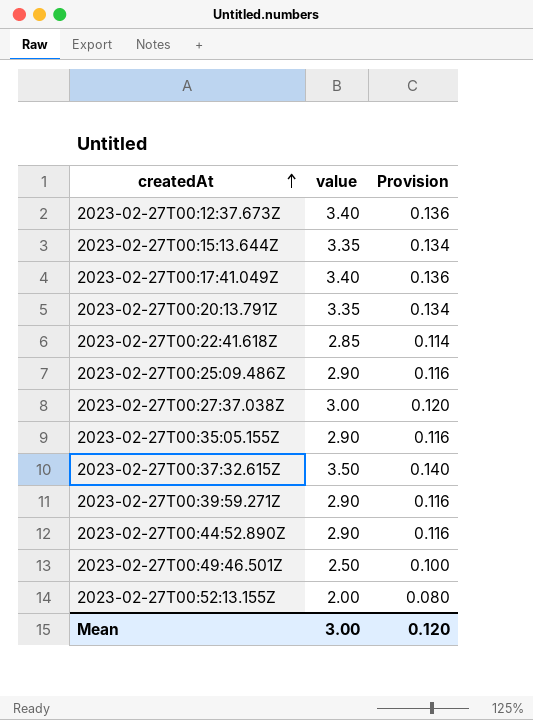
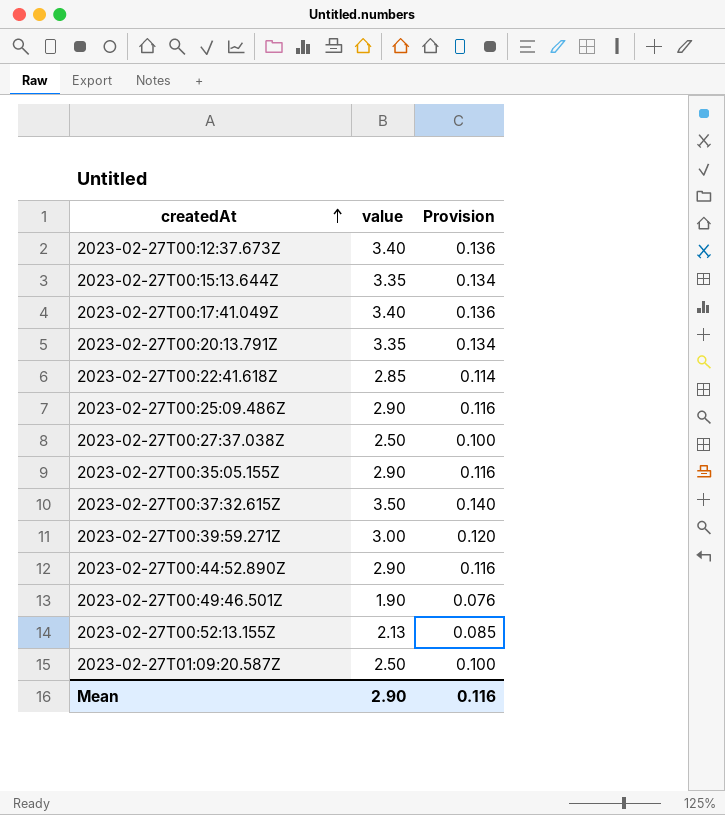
2023-02-27T00:27:37.038Z | value: 3.00 -> 2.50
2023-02-27T00:27:37.038Z | Provision: 0.120 -> 0.100
2023-02-27T00:39:59.271Z | value: 2.90 -> 3.00
2023-02-27T00:39:59.271Z | Provision: 0.116 -> 0.120
2023-02-27T00:49:46.501Z | value: 2.50 -> 1.90
2023-02-27T00:49:46.501Z | Provision: 0.100 -> 0.076
2023-02-27T00:52:13.155Z | value: 2.00 -> 2.13
2023-02-27T00:52:13.155Z | Provision: 0.080 -> 0.085
row 2023-02-27T01:09:20.587Z: none -> 2.50 | 0.100
Mean | value: 3.00 -> 2.90
Mean | Provision: 0.120 -> 0.116

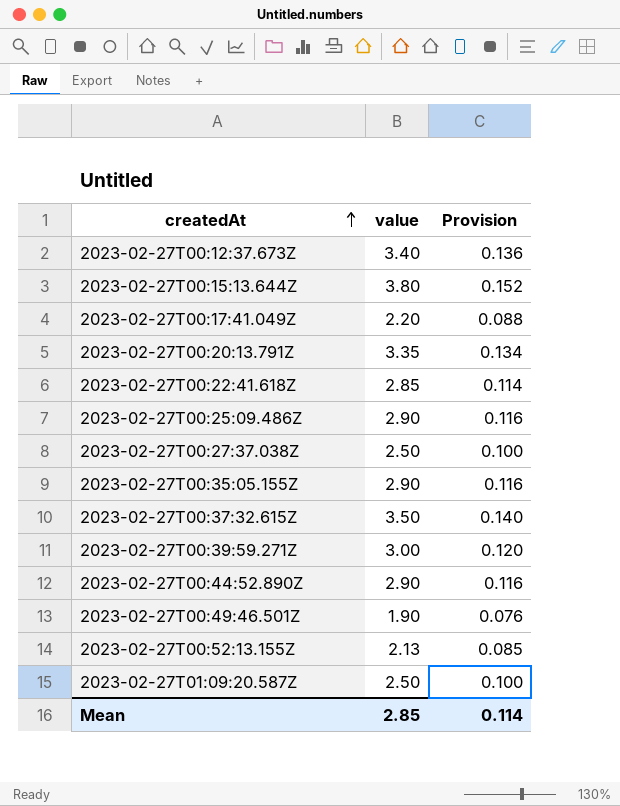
2023-02-27T00:15:13.644Z | value: 3.35 -> 3.80
2023-02-27T00:15:13.644Z | Provision: 0.134 -> 0.152
2023-02-27T00:17:41.049Z | value: 3.40 -> 2.20
2023-02-27T00:17:41.049Z | Provision: 0.136 -> 0.088
Mean | value: 2.90 -> 2.85
Mean | Provision: 0.116 -> 0.114

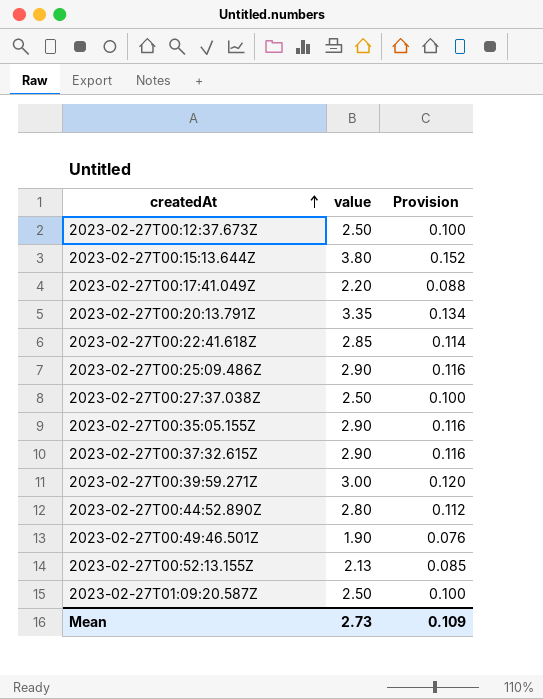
2023-02-27T00:12:37.673Z | value: 3.40 -> 2.50
2023-02-27T00:12:37.673Z | Provision: 0.136 -> 0.100
2023-02-27T00:37:32.615Z | value: 3.50 -> 2.90
2023-02-27T00:37:32.615Z | Provision: 0.140 -> 0.116
2023-02-27T00:44:52.890Z | value: 2.90 -> 2.80
2023-02-27T00:44:52.890Z | Provision: 0.116 -> 0.112
Mean | value: 2.85 -> 2.73
Mean | Provision: 0.114 -> 0.109

